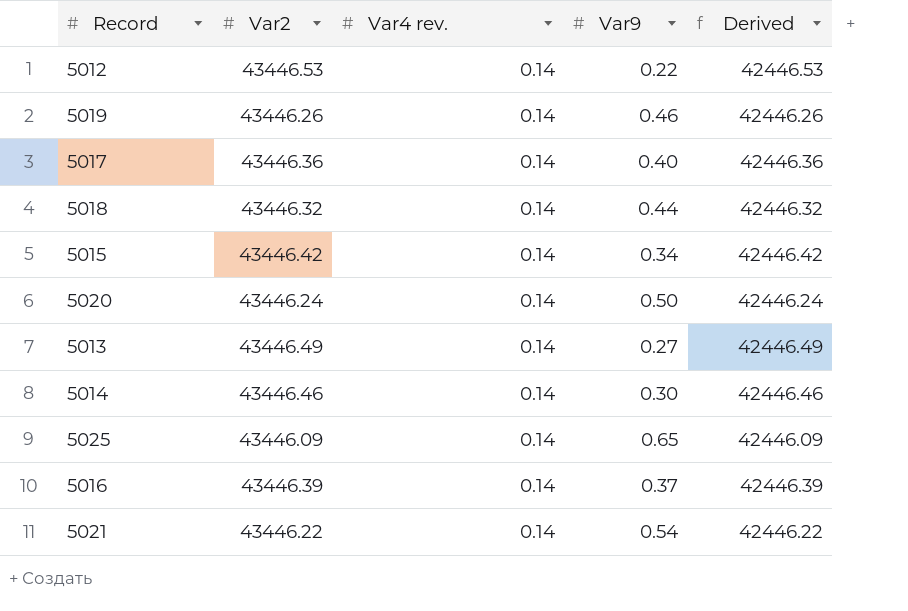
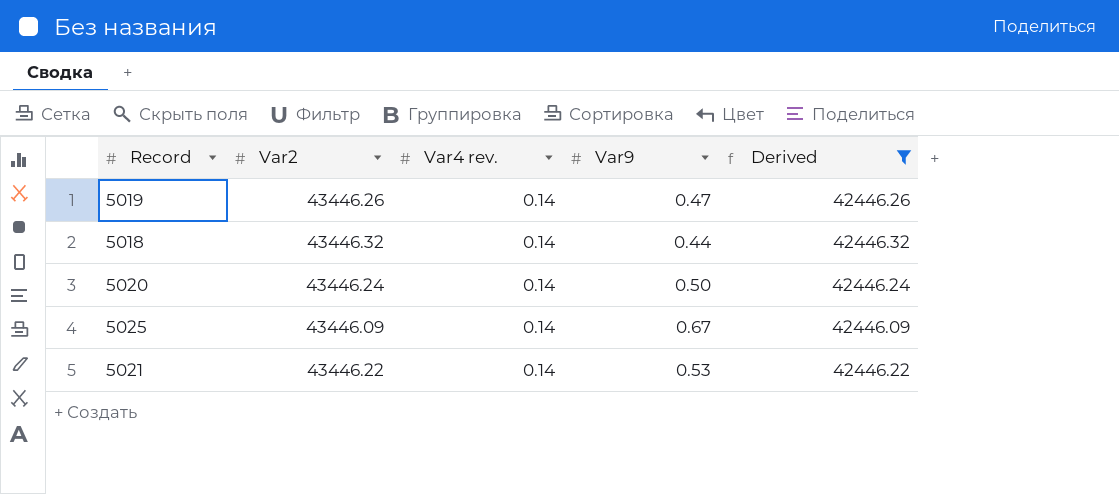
filter: none -> Derived <= 42446.32
5019 | Var9: 0.46 -> 0.47
5025 | Var9: 0.65 -> 0.67
5021 | Var9: 0.54 -> 0.53

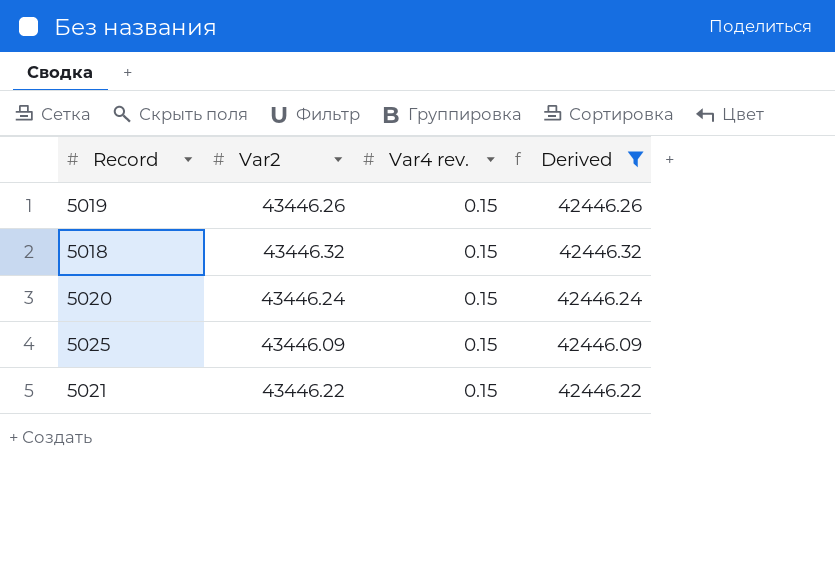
column Var9 | position: 4 -> none
5019 | Var4 rev.: 0.14 -> 0.15
5018 | Var4 rev.: 0.14 -> 0.15
5020 | Var4 rev.: 0.14 -> 0.15
5025 | Var4 rev.: 0.14 -> 0.15
5021 | Var4 rev.: 0.14 -> 0.15

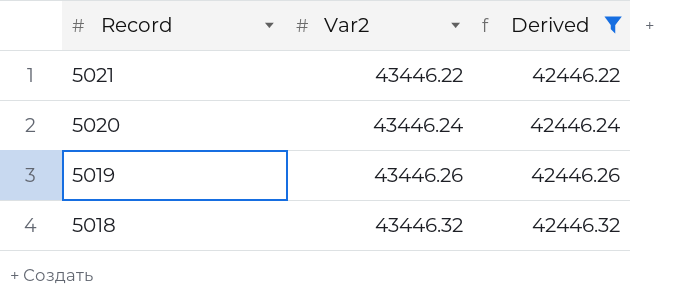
row order: none -> Record descending
column Var4 rev. | position: 3 -> none
row 5025: 43446.09 | 0.15 | 42446.09 -> none

